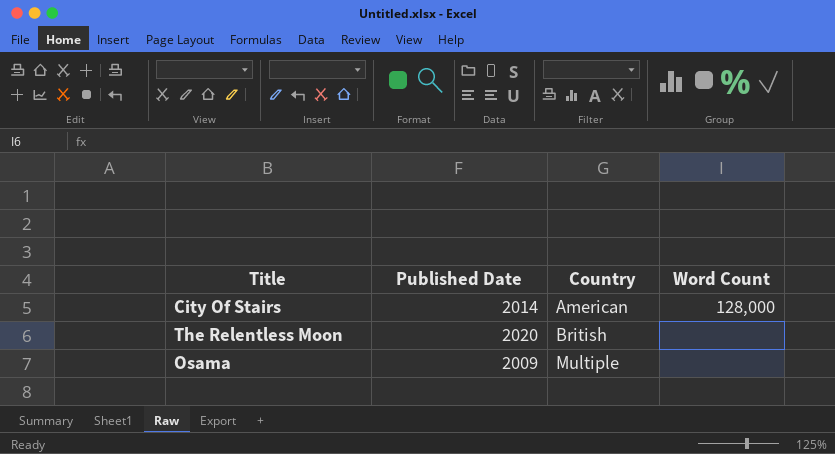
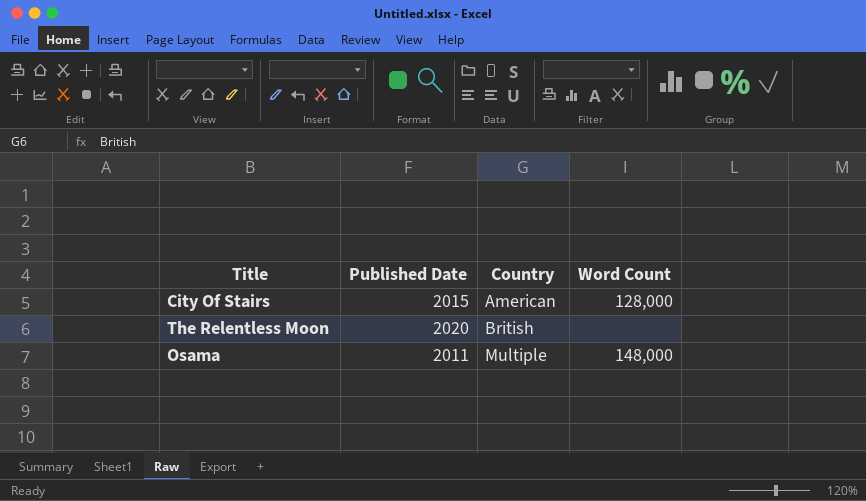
City Of Stairs | Published Date: 2014 -> 2015
Osama | Published Date: 2009 -> 2011
Osama | Word Count: none -> 148,000

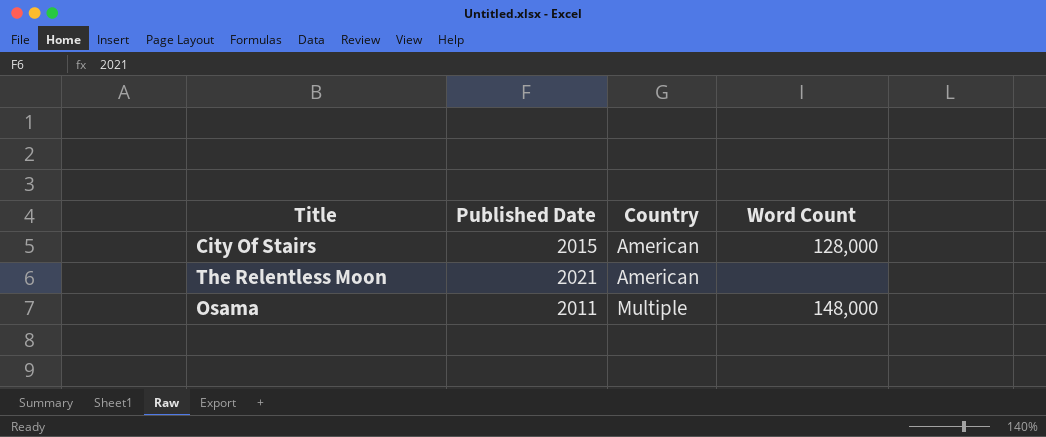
The Relentless Moon | Published Date: 2020 -> 2021
The Relentless Moon | Country: British -> American

